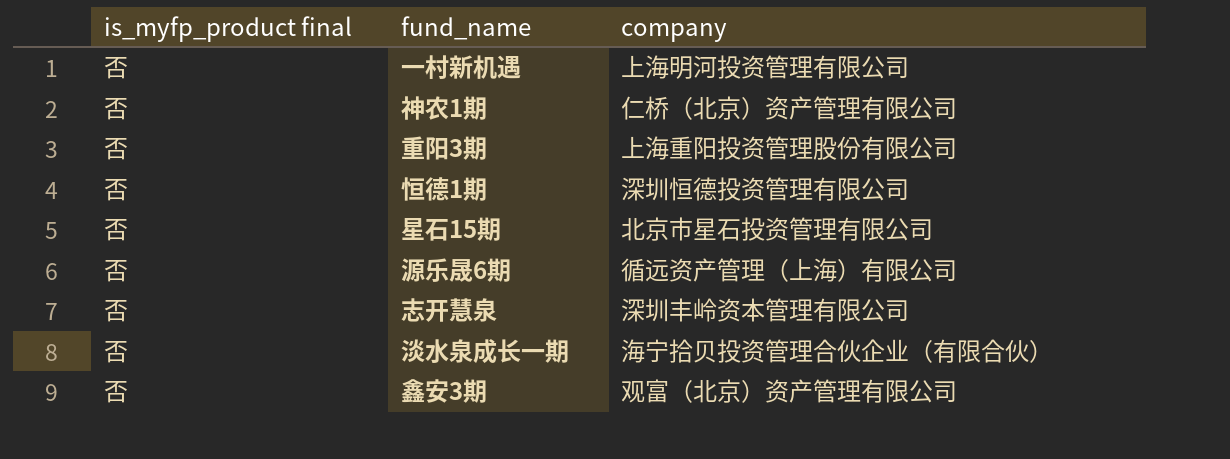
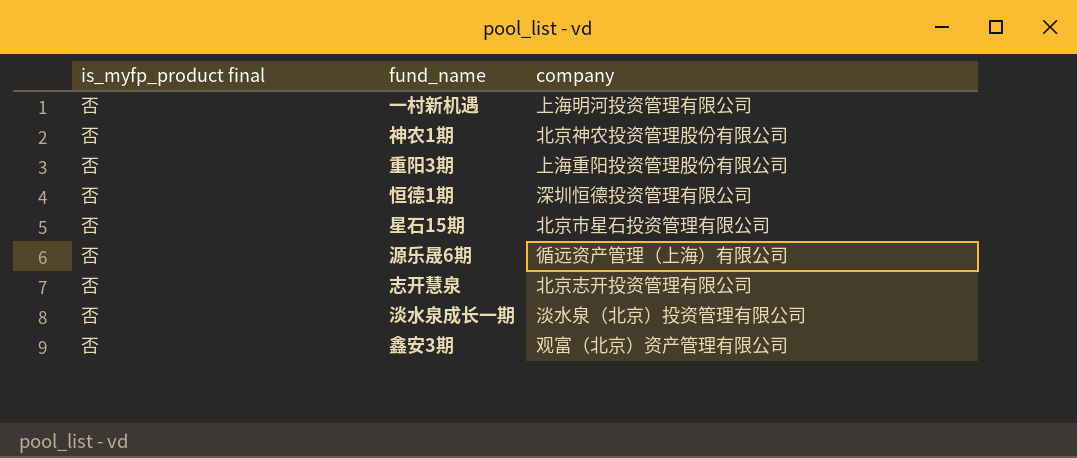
神农1期 | company: 仁桥（北京）资产管理有限公司 -> 北京神农投资管理股份有限公司
志开慧泉 | company: 深圳丰岭资本管理有限公司 -> 北京志开投资管理有限公司
淡水泉成长一期 | company: 海宁拾贝投资管理合伙企业（有限合伙） -> 淡水泉（北京）投资管理有限公司

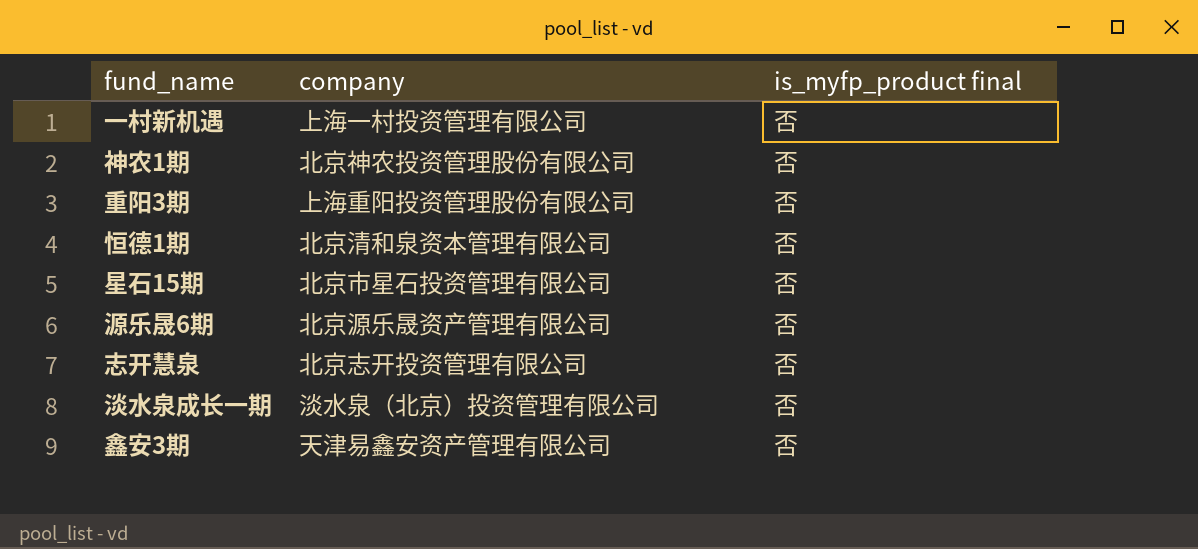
column is_myfp_product final | position: 1 -> 3
一村新机遇 | company: 上海明河投资管理有限公司 -> 上海一村投资管理有限公司
恒德1期 | company: 深圳恒德投资管理有限公司 -> 北京清和泉资本管理有限公司
源乐晟6期 | company: 循远资产管理（上海）有限公司 -> 北京源乐晟资产管理有限公司
鑫安3期 | company: 观富（北京）资产管理有限公司 -> 天津易鑫安资产管理有限公司

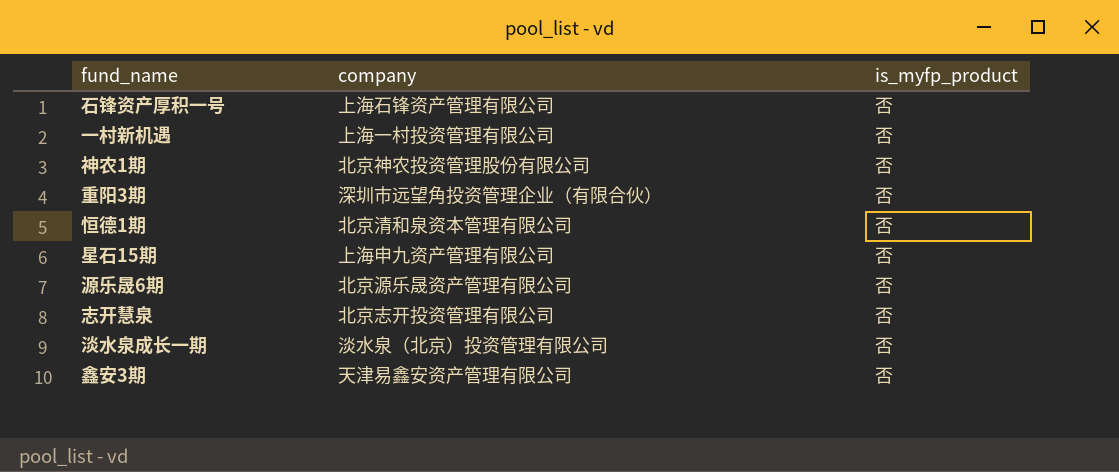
column name: is_myfp_product final -> is_myfp_product
row 石锋资产厚积一号: none -> 上海石锋资产管理有限公司 | 否
重阳3期 | company: 上海重阳投资管理股份有限公司 -> 深圳市远望角投资管理企业（有限合伙）
星石15期 | company: 北京市星石投资管理有限公司 -> 上海申九资产管理有限公司

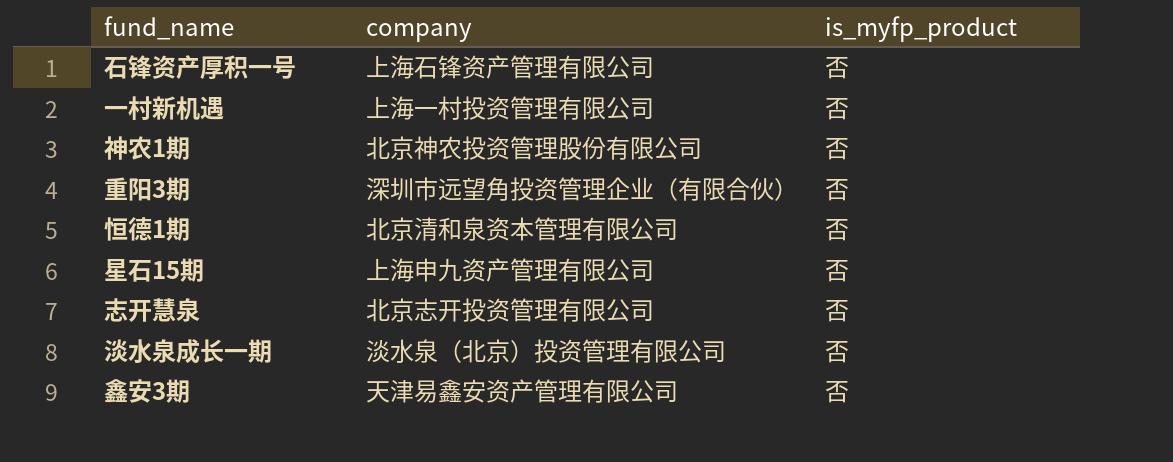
row 源乐晟6期: 北京源乐晟资产管理有限公司 | 否 -> none

